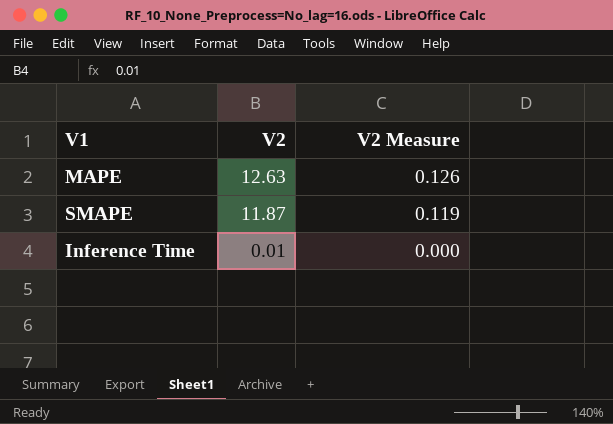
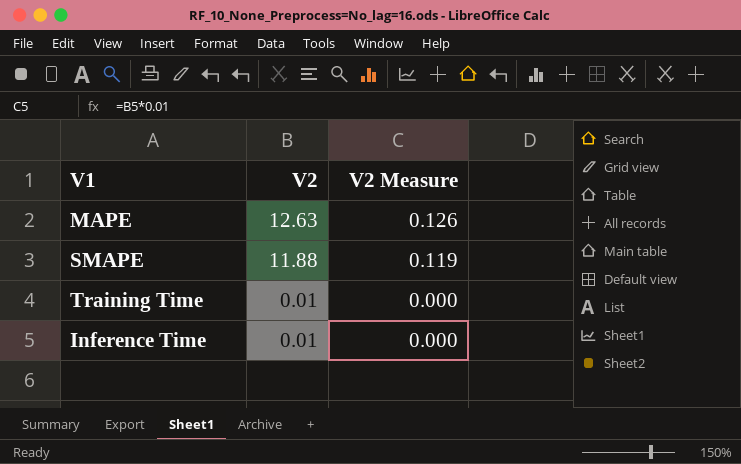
SMAPE | V2: 11.87 -> 11.88
row Training Time: none -> 0.01 | 0.000

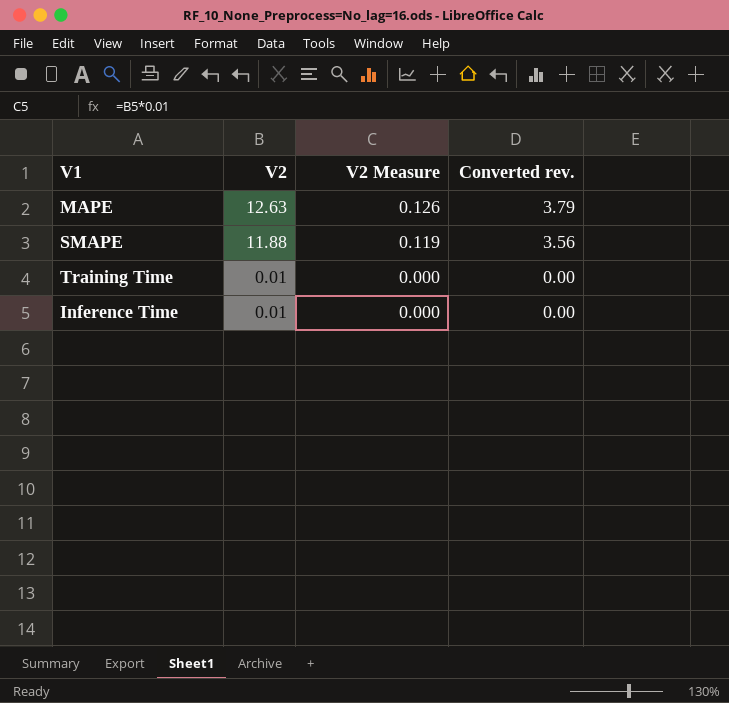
column Converted rev. | formula: none -> [V2] * 0.3

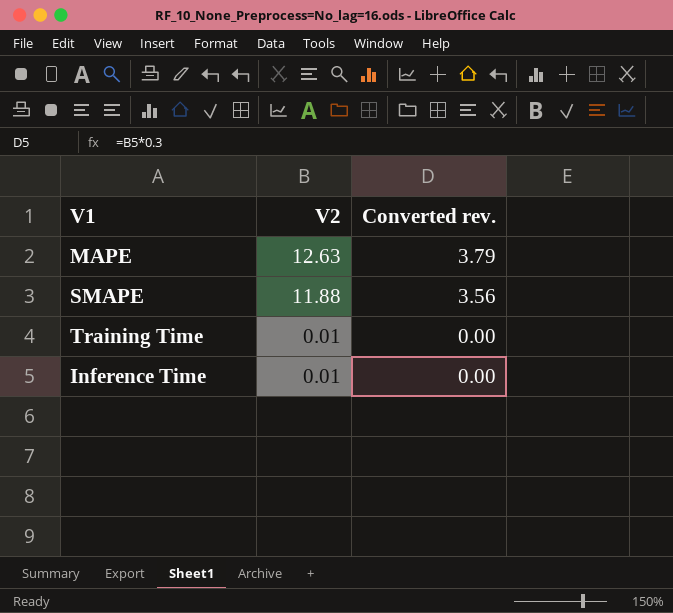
column V2 Measure | formula: [V2] * 0.01 -> none

